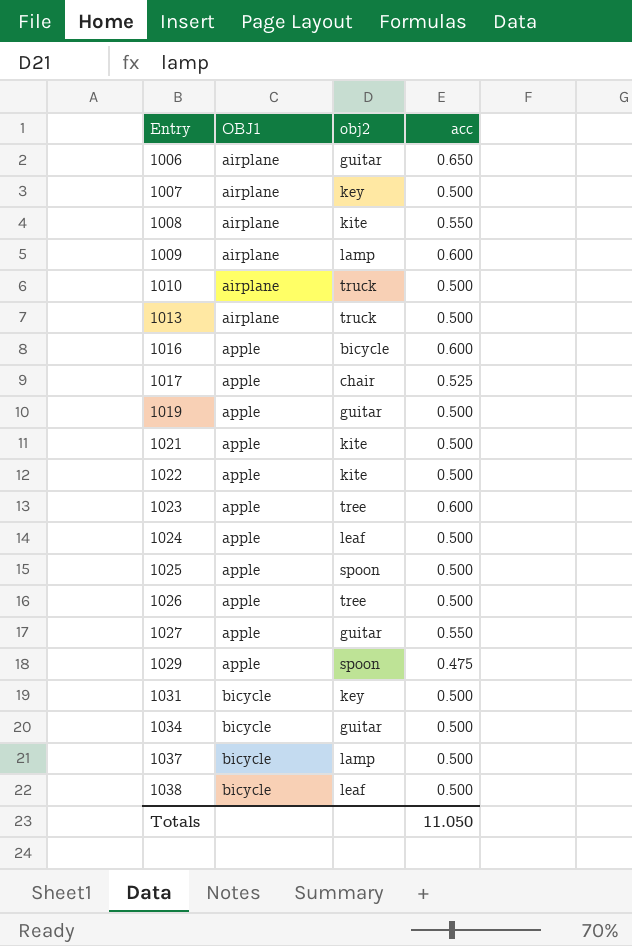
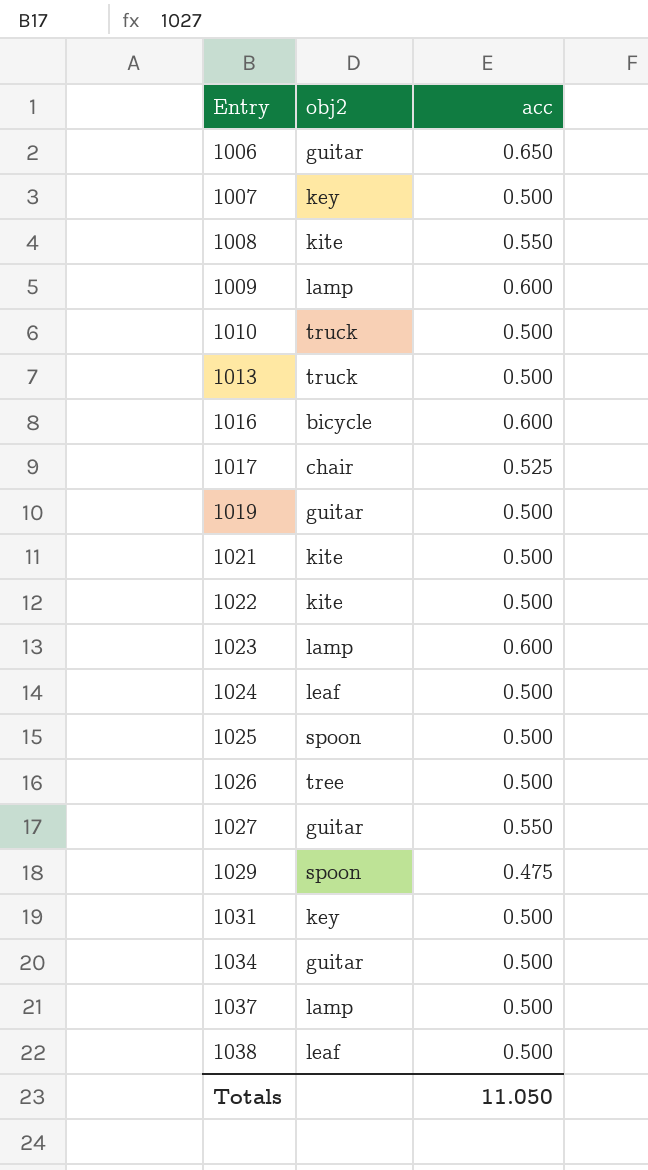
column OBJ1 | position: 2 -> none
1023 | obj2: tree -> lamp

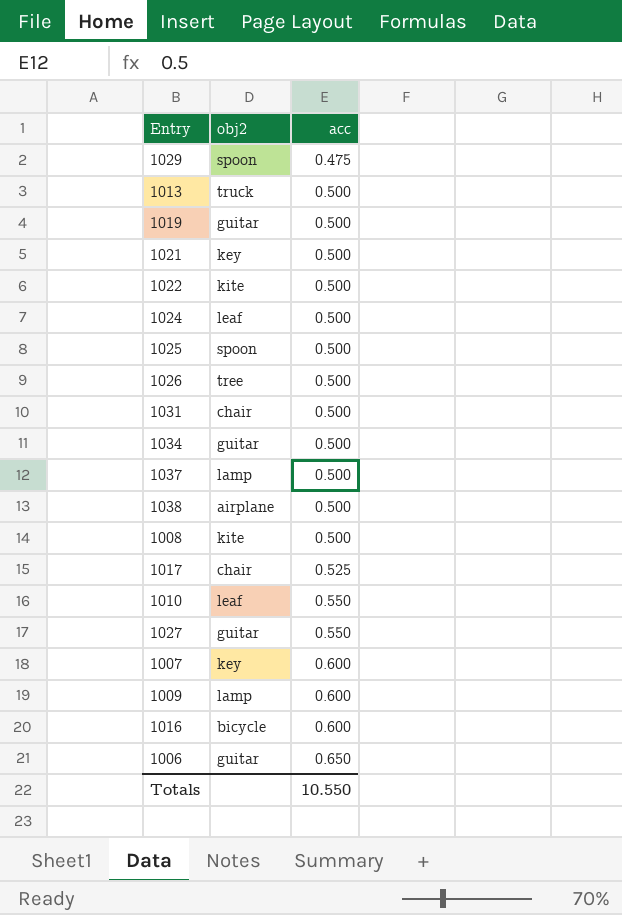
row order: Entry ascending -> acc ascending
row 1023: lamp | 0.600 -> none
1021 | obj2: kite -> key
1031 | obj2: key -> chair
1038 | obj2: leaf -> airplane
1008 | acc: 0.550 -> 0.500
1010 | obj2: truck -> leaf
1010 | acc: 0.500 -> 0.550
1007 | acc: 0.500 -> 0.600
Totals | acc: 11.050 -> 10.550

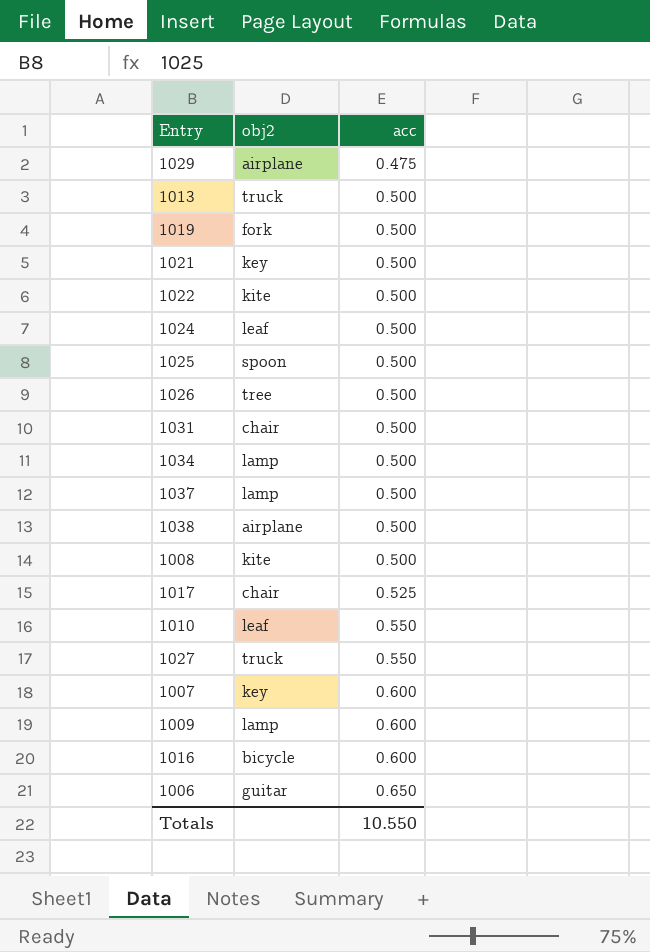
1029 | obj2: spoon -> airplane
1019 | obj2: guitar -> fork
1034 | obj2: guitar -> lamp
1027 | obj2: guitar -> truck

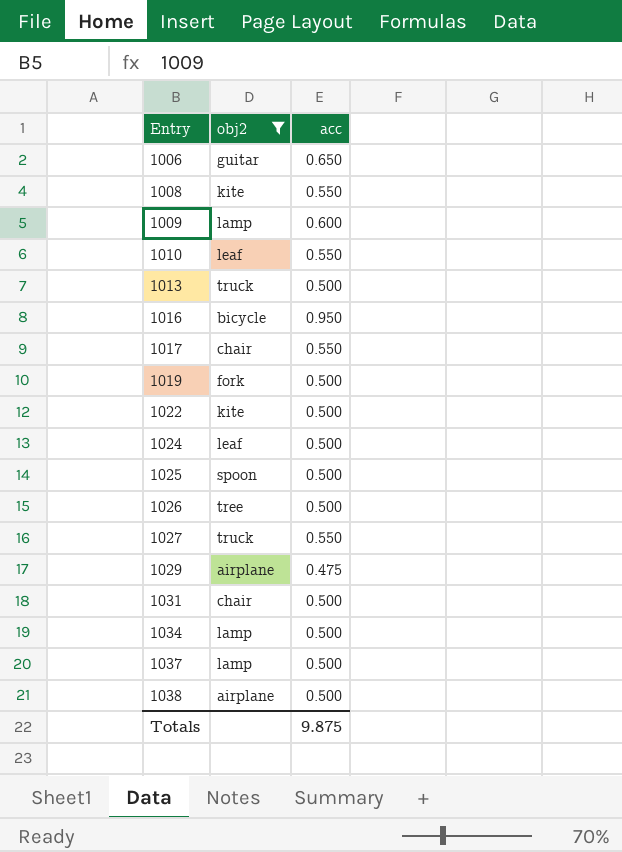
filter: none -> obj2 != key
row order: acc ascending -> Entry ascending
1008 | acc: 0.500 -> 0.550
1016 | acc: 0.600 -> 0.950
1017 | acc: 0.525 -> 0.550
Totals | acc: 10.550 -> 9.875

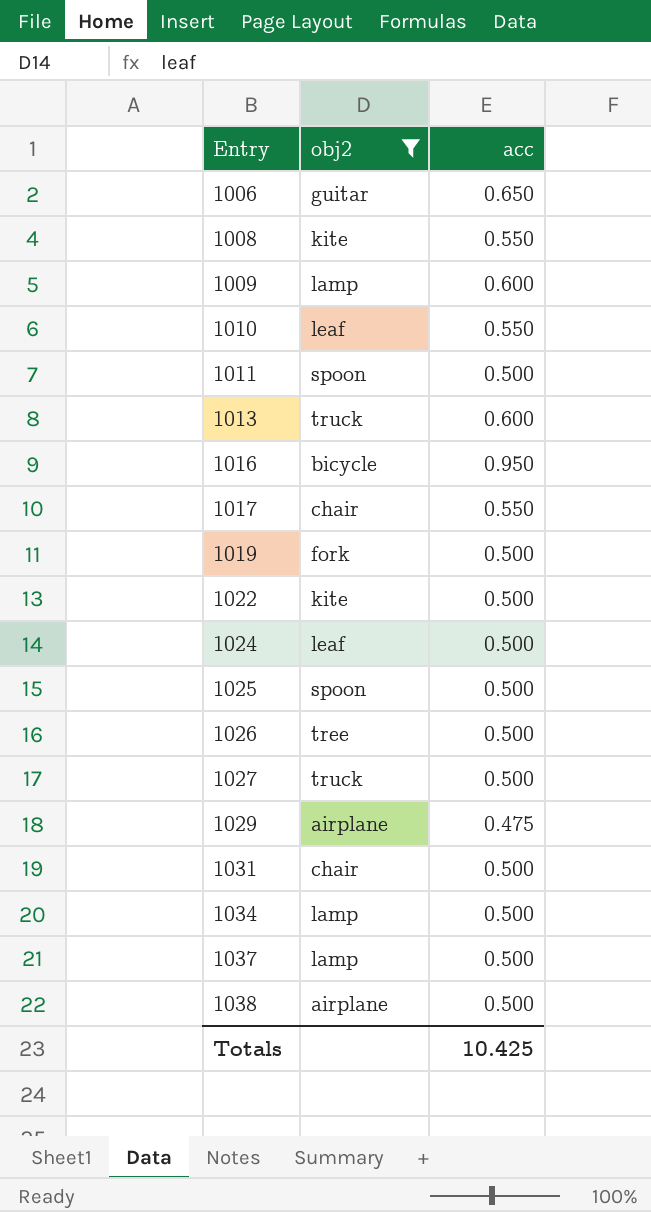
row 1011: none -> spoon | 0.500
1013 | acc: 0.500 -> 0.600
1027 | acc: 0.550 -> 0.500
Totals | acc: 9.875 -> 10.425

